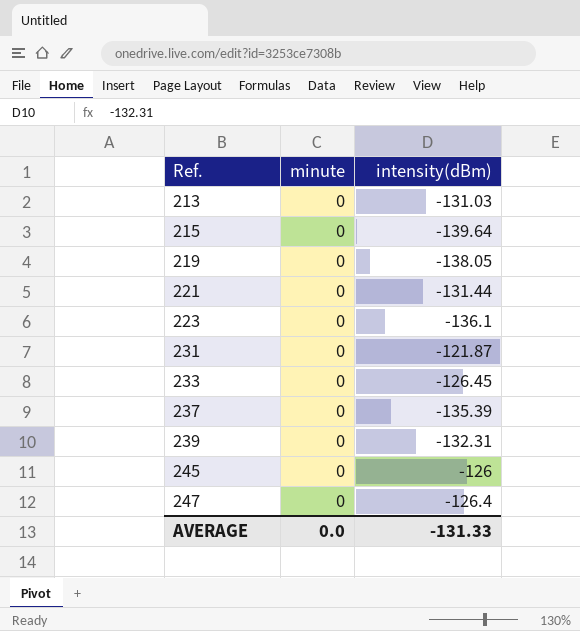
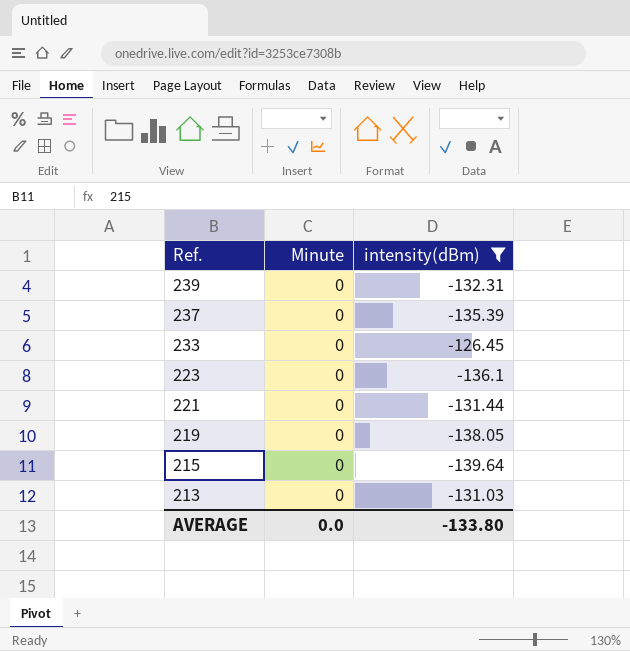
filter: none -> intensity(dBm) <= -126.45
row order: Ref. ascending -> Ref. descending
column name: minute -> Minute
AVERAGE | intensity(dBm): -131.33 -> -133.80

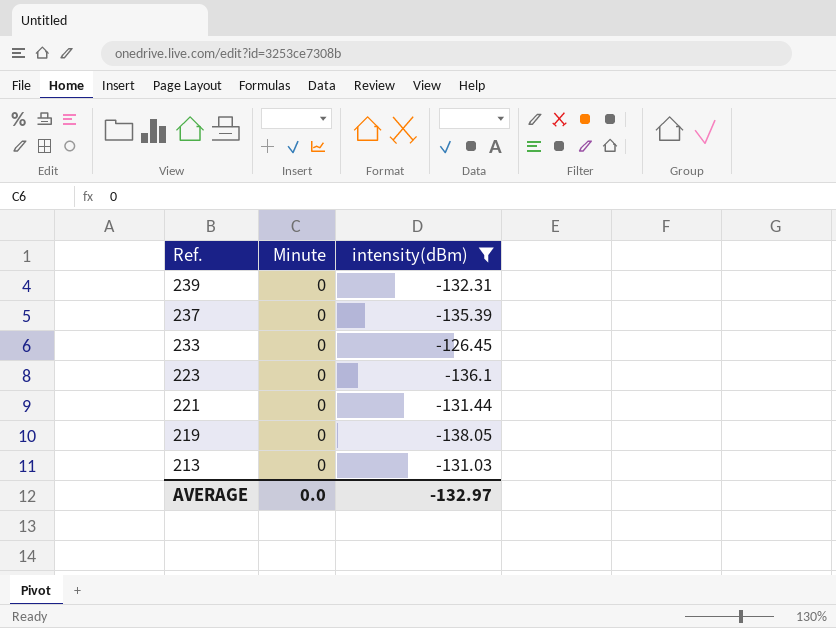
row 215: 0 | -139.64 -> none
AVERAGE | intensity(dBm): -133.80 -> -132.97

